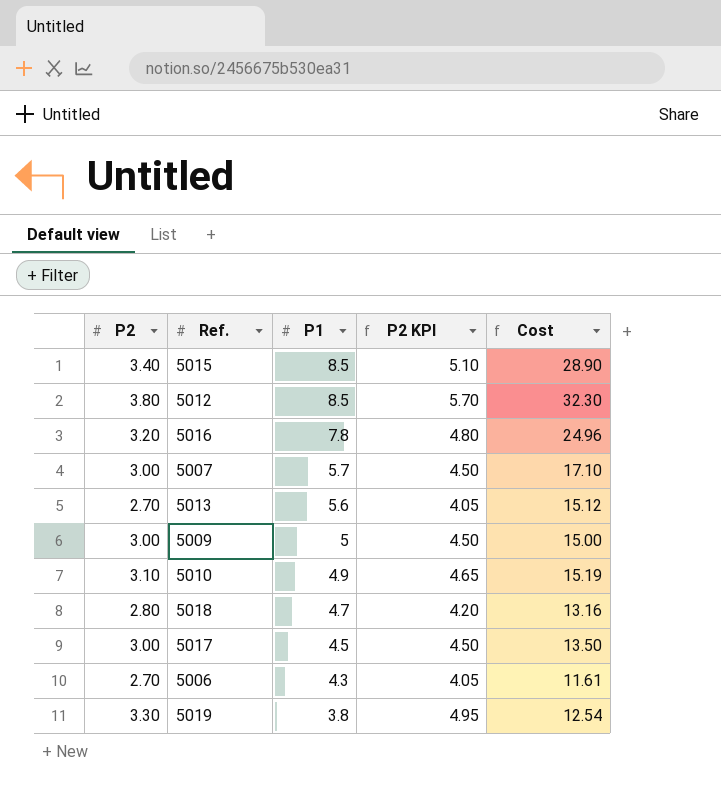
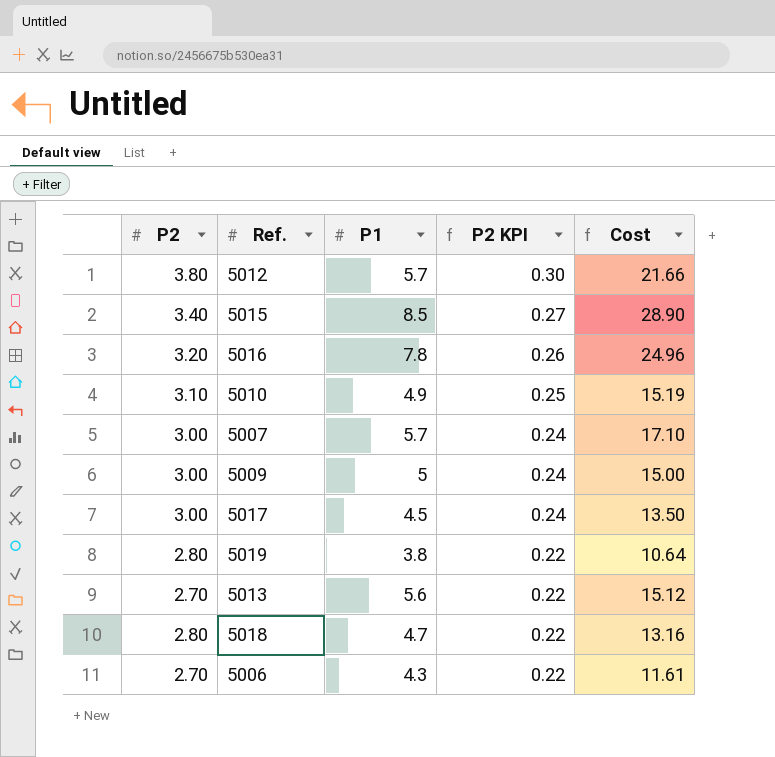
row order: P1 descending -> P2 KPI descending
column P2 KPI | formula: [P2] * 1.5 -> [P2] * 0.08
5012 | P1: 8.5 -> 5.7
5012 | Cost: 32.30 -> 21.66
5019 | P2: 3.30 -> 2.80
5019 | Cost: 12.54 -> 10.64

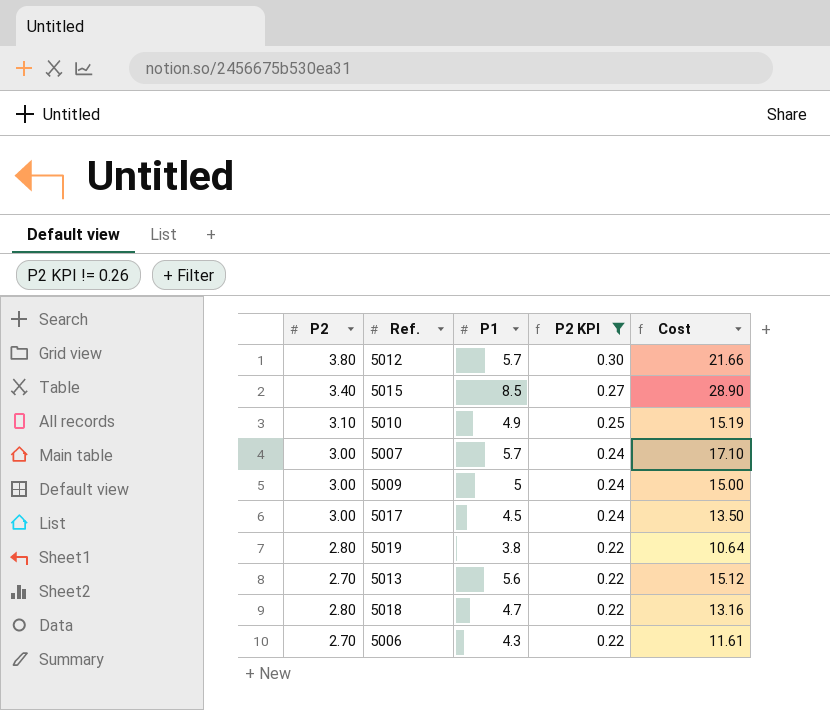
filter: none -> P2 KPI != 0.26

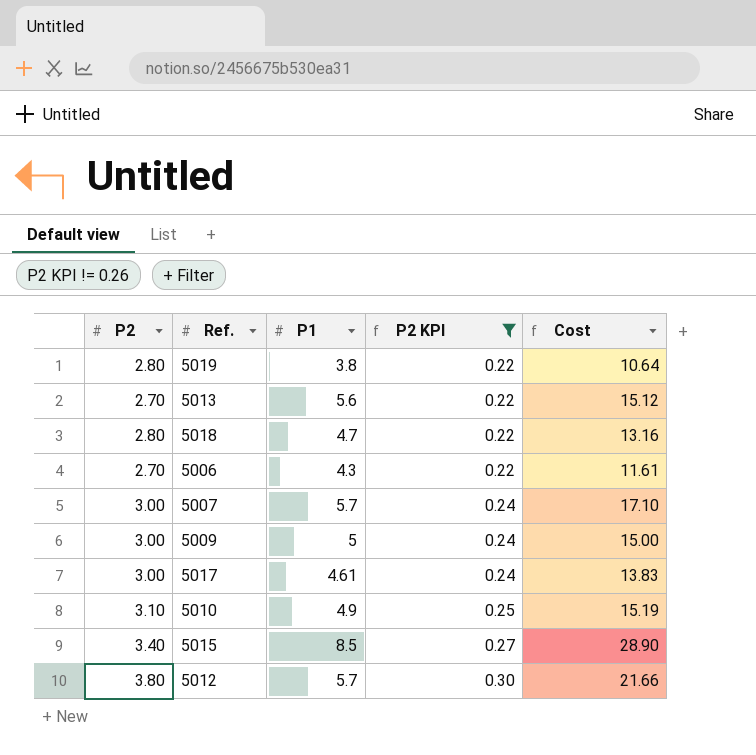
row order: P2 KPI descending -> P2 KPI ascending
5017 | P1: 4.5 -> 4.61
5017 | Cost: 13.50 -> 13.83

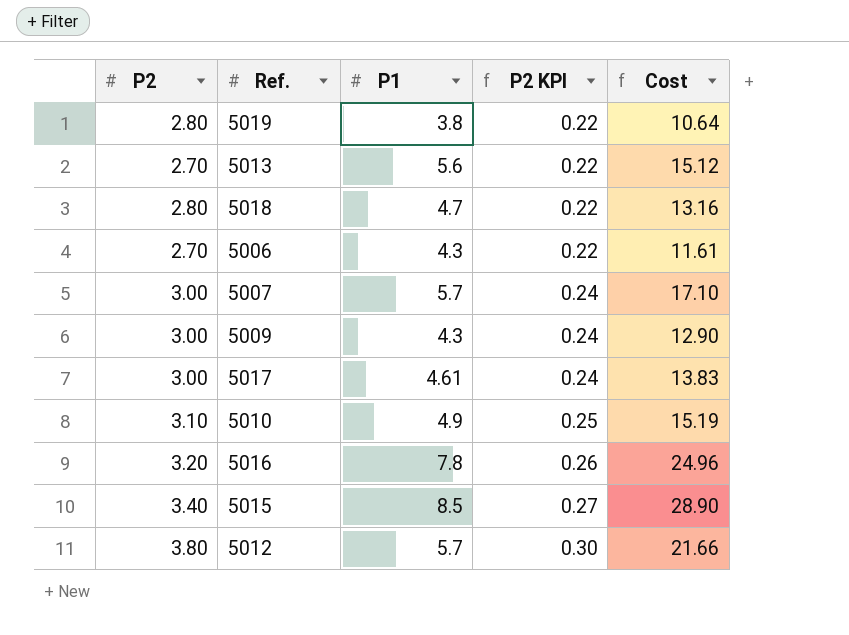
filter: P2 KPI != 0.26 -> none
5009 | P1: 5 -> 4.3
5009 | Cost: 15.00 -> 12.90

